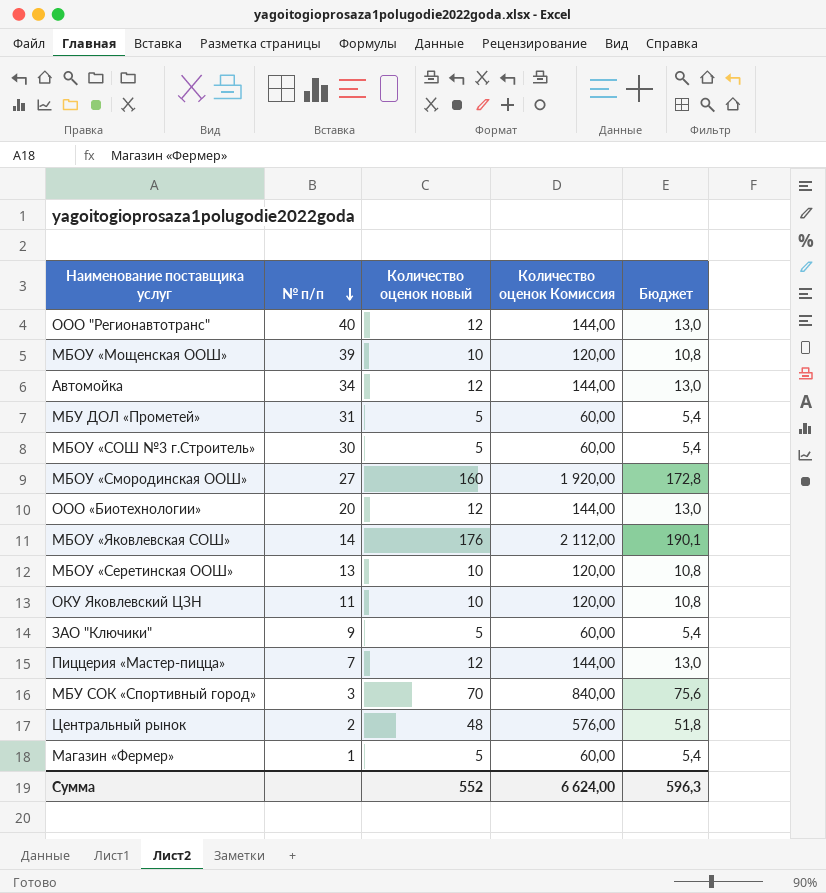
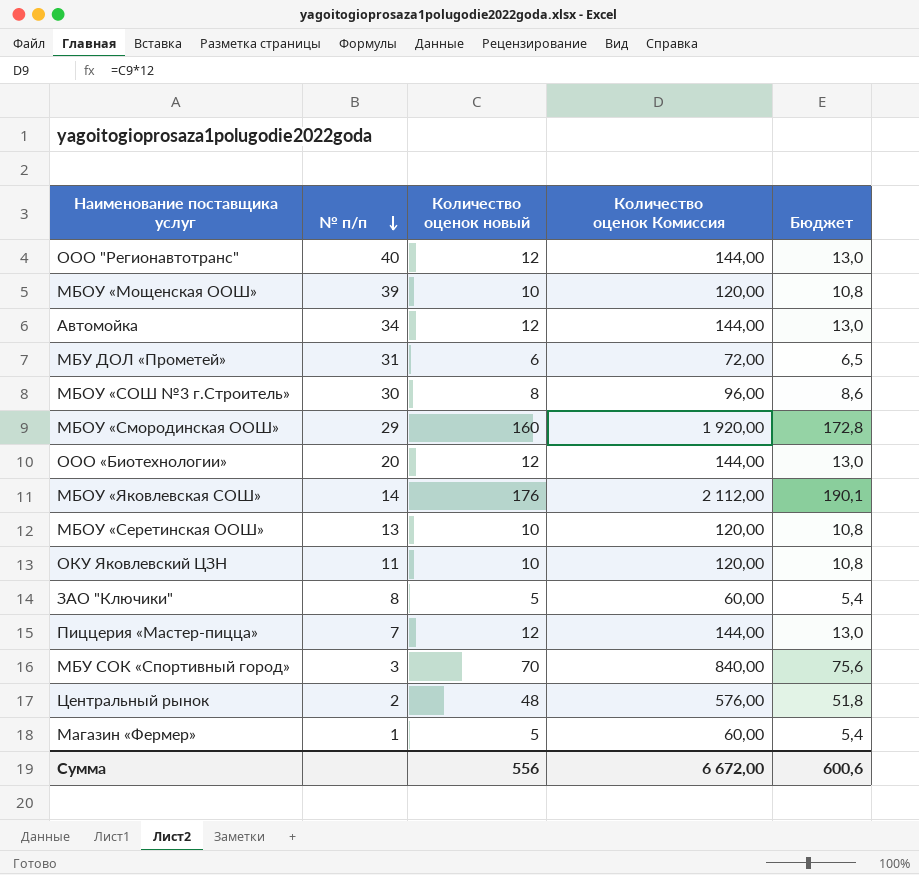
МБУ ДОЛ «Прометей» | Количество оценок новый: 5 -> 6
МБУ ДОЛ «Прометей» | Количество оценок Комиссия: 60,00 -> 72,00
МБУ ДОЛ «Прометей» | Бюджет: 5,4 -> 6,5
МБОУ «СОШ №3 г.Строитель» | Количество оценок новый: 5 -> 8
МБОУ «СОШ №3 г.Строитель» | Количество оценок Комиссия: 60,00 -> 96,00
МБОУ «СОШ №3 г.Строитель» | Бюджет: 5,4 -> 8,6
МБОУ «Смородинская ООШ» | № п/п: 27 -> 29
ЗАО "Ключики" | № п/п: 9 -> 8
Сумма | Количество оценок новый: 552 -> 556
Сумма | Количество оценок Комиссия: 6 624,00 -> 6 672,00
Сумма | Бюджет: 596,3 -> 600,6

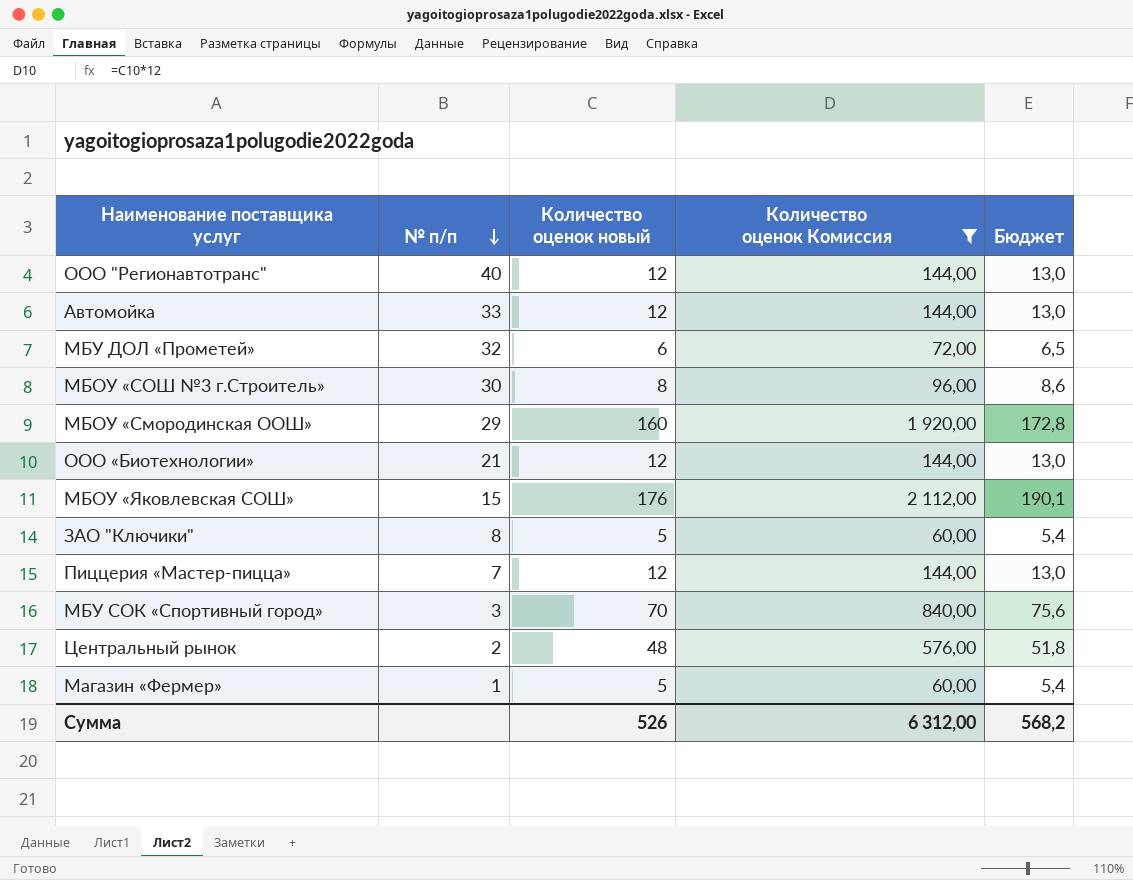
filter: none -> Количество оценок Комиссия != 120,00
Автомойка | № п/п: 34 -> 33
МБУ ДОЛ «Прометей» | № п/п: 31 -> 32
ООО «Биотехнологии» | № п/п: 20 -> 21
МБОУ «Яковлевская СОШ» | № п/п: 14 -> 15
Сумма | Количество оценок новый: 556 -> 526
Сумма | Количество оценок Комиссия: 6 672,00 -> 6 312,00
Сумма | Бюджет: 600,6 -> 568,2

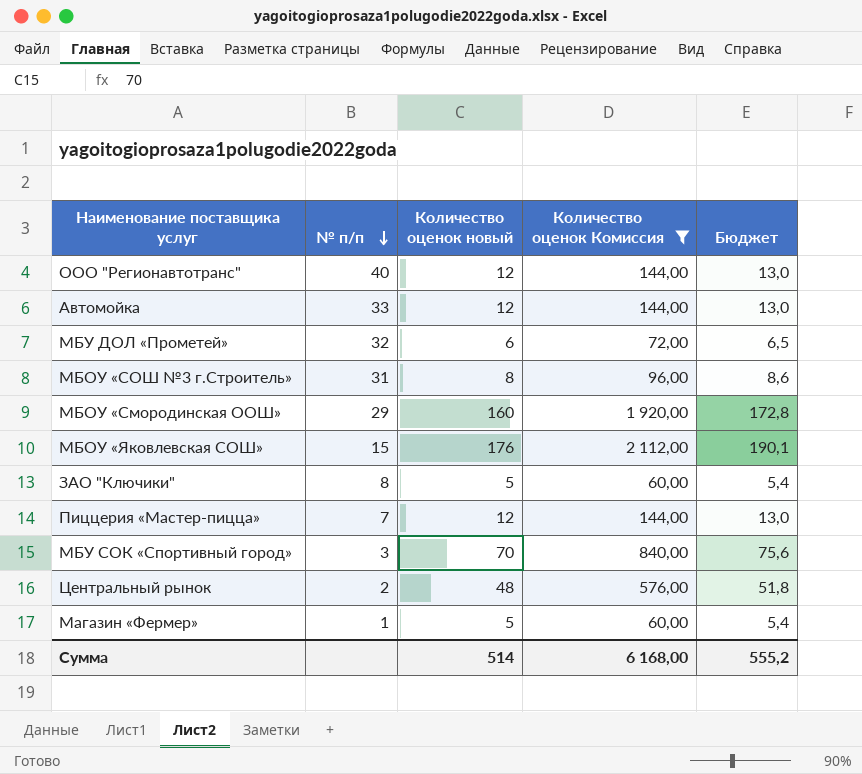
row ООО «Биотехнологии»: 21 | 12 | 144,00 | 13,0 -> none
МБОУ «СОШ №3 г.Строитель» | № п/п: 30 -> 31
Сумма | Количество оценок новый: 526 -> 514
Сумма | Количество оценок Комиссия: 6 312,00 -> 6 168,00
Сумма | Бюджет: 568,2 -> 555,2

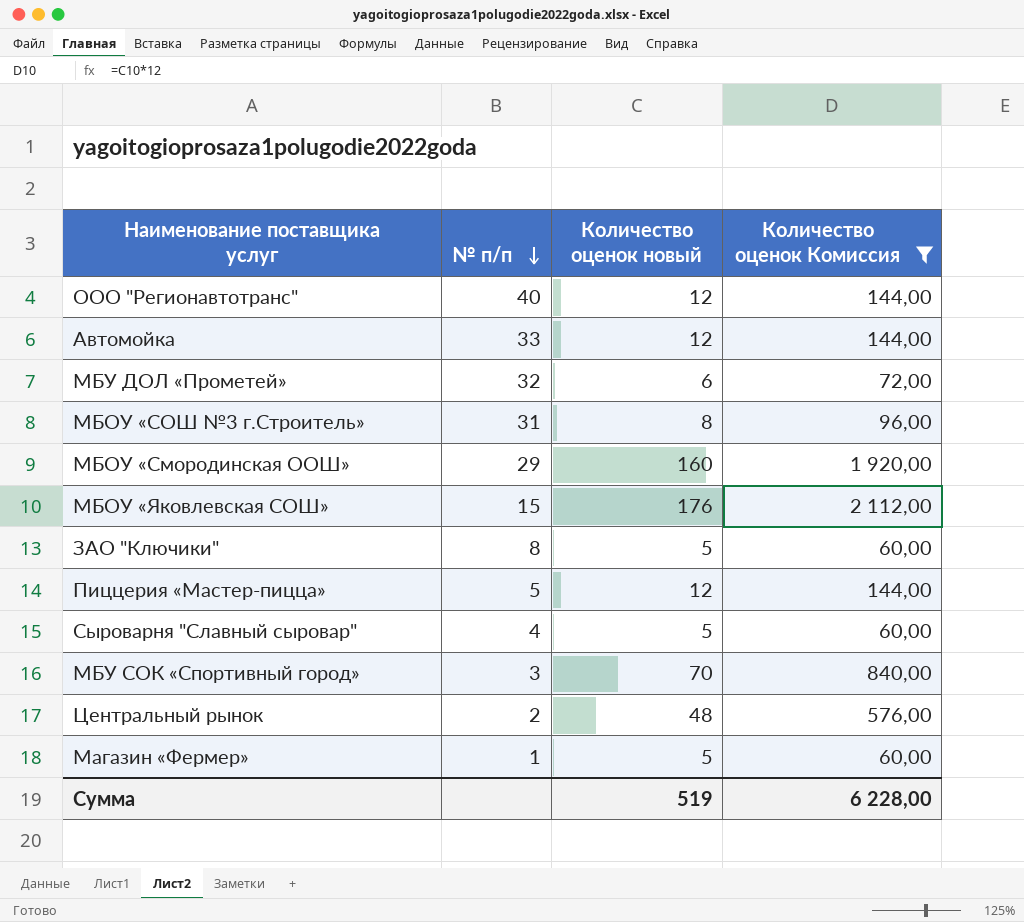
column Бюджет | formula: [Количество оценок новый] * 1,08 -> none
Пиццерия «Мастер-пицца» | № п/п: 7 -> 5
row Сыроварня "Славный сыровар": none -> 4 | 5 | 60,00
Сумма | Количество оценок новый: 514 -> 519
Сумма | Количество оценок Комиссия: 6 168,00 -> 6 228,00

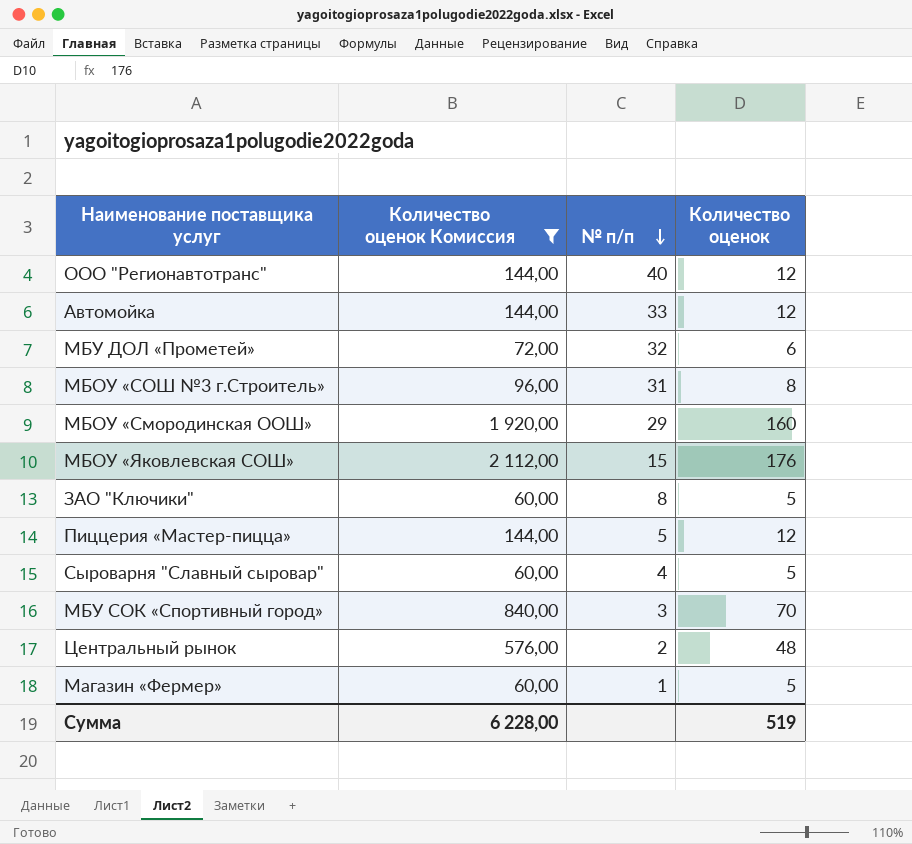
column Количество оценок Комиссия | position: 4 -> 2
column name: Количество оценок новый -> Количество оценок

